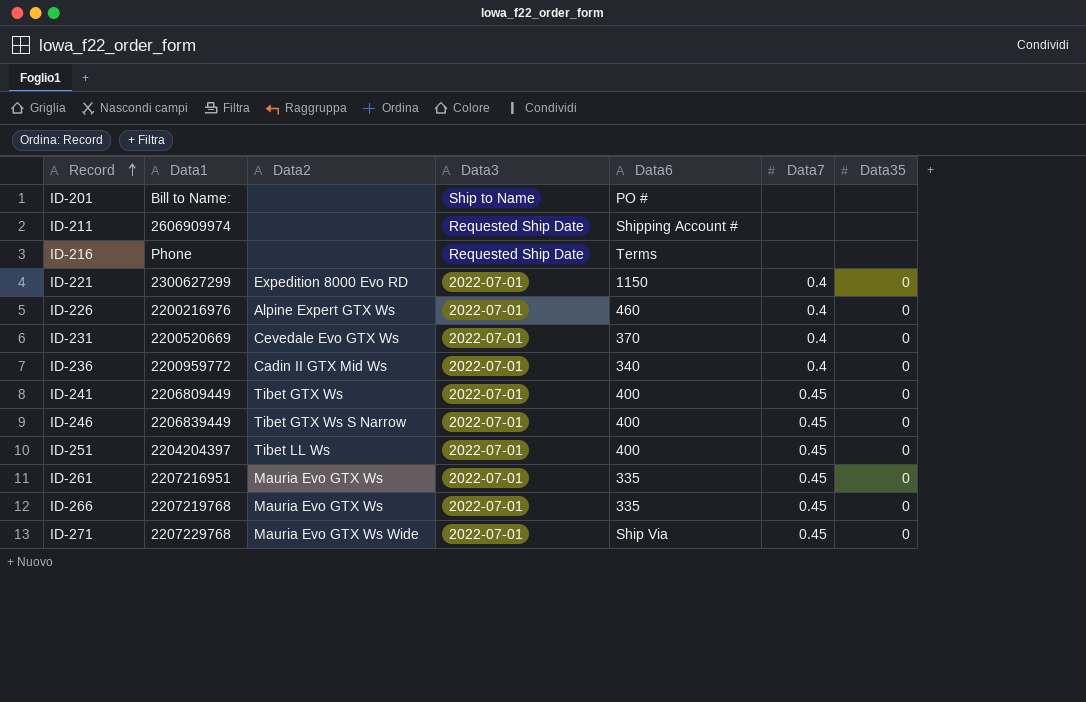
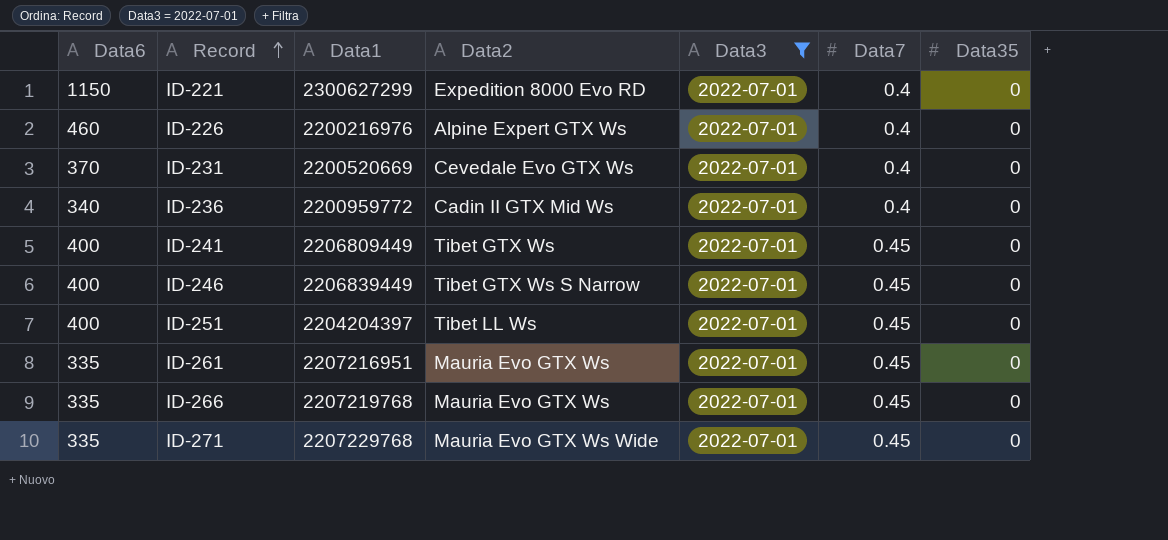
filter: none -> Data3 = 2022-07-01
column Data6 | position: 5 -> 1
ID-271 | Data6: Ship Via -> 335

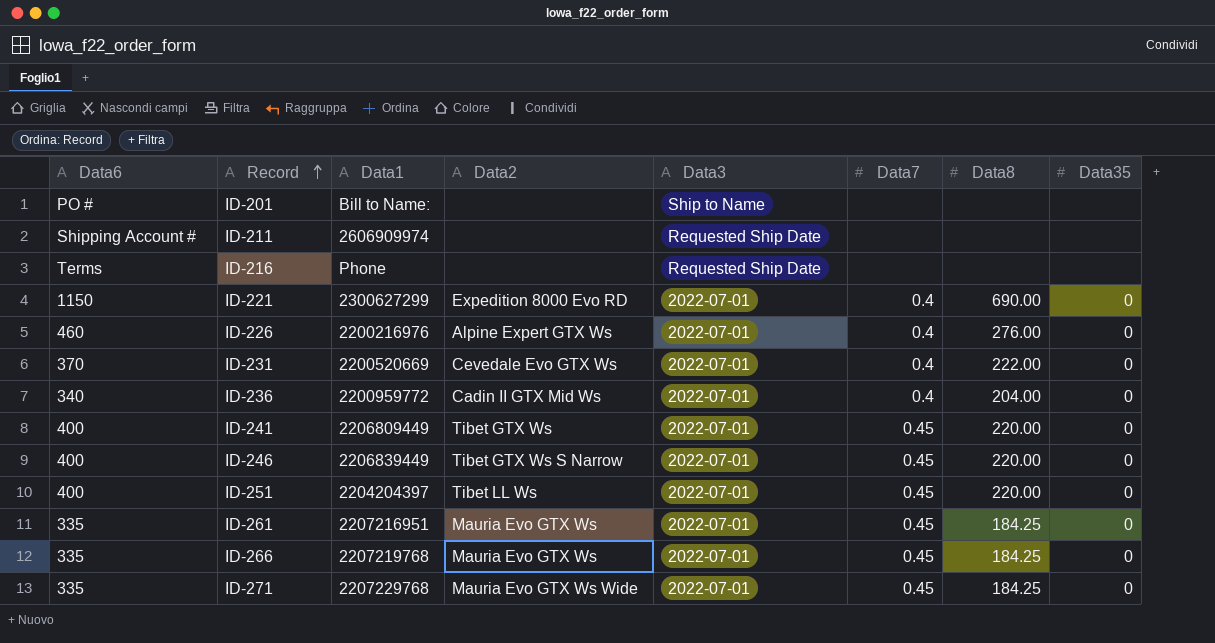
filter: Data3 = 2022-07-01 -> none
column Data8 | position: none -> 7

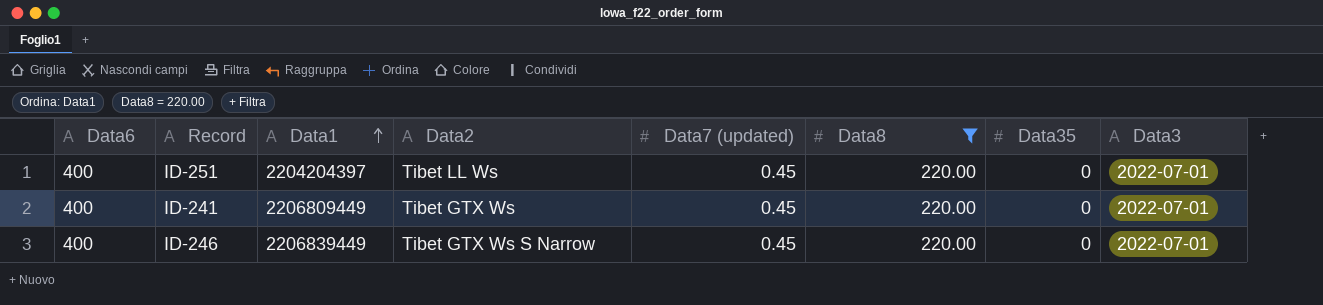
filter: none -> Data8 = 220.00
row order: Record ascending -> Data1 ascending
column name: Data7 -> Data7 (updated)
column Data3 | position: 5 -> 8

